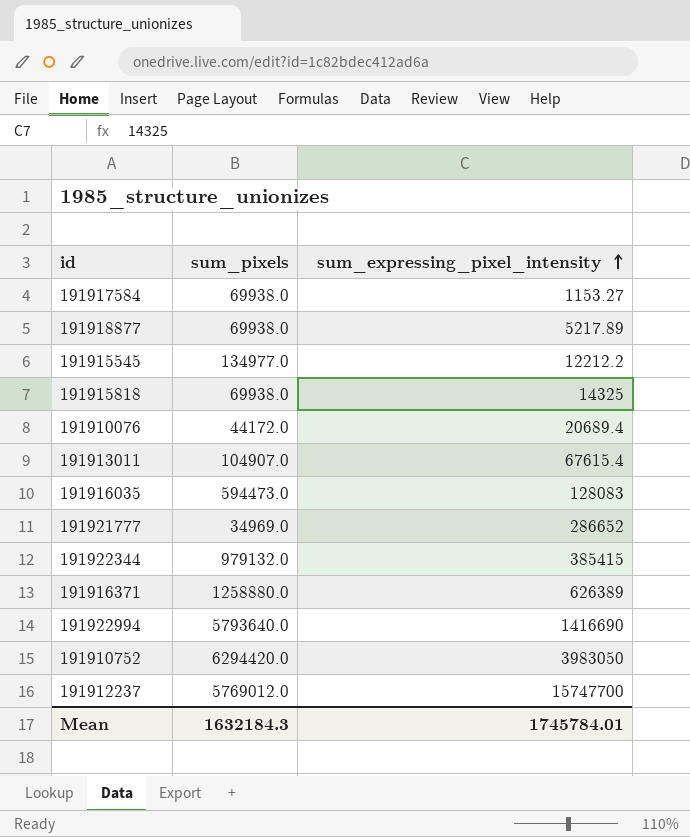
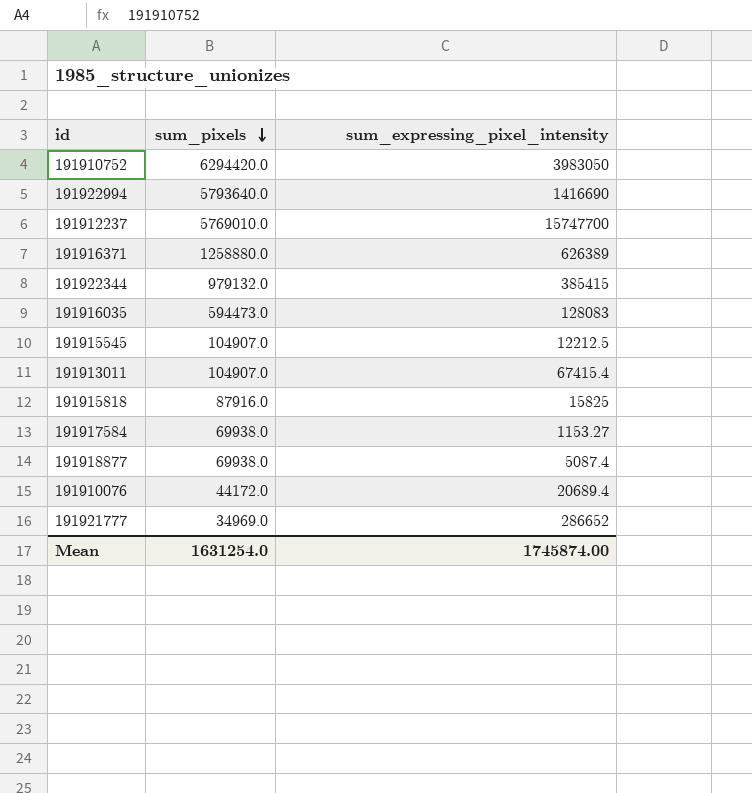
row order: sum_expressing_pixel_intensity ascending -> sum_pixels descending
191912237 | sum_pixels: 5769012.0 -> 5769010.0
191915545 | sum_pixels: 134977.0 -> 104907.0
191915545 | sum_expressing_pixel_intensity: 12212.2 -> 12212.5
191913011 | sum_expressing_pixel_intensity: 67615.4 -> 67415.4
191915818 | sum_pixels: 69938.0 -> 87916.0
191915818 | sum_expressing_pixel_intensity: 14325 -> 15825
191918877 | sum_expressing_pixel_intensity: 5217.89 -> 5087.4
Mean | sum_pixels: 1632184.3 -> 1631254.0
Mean | sum_expressing_pixel_intensity: 1745784.01 -> 1745874.00

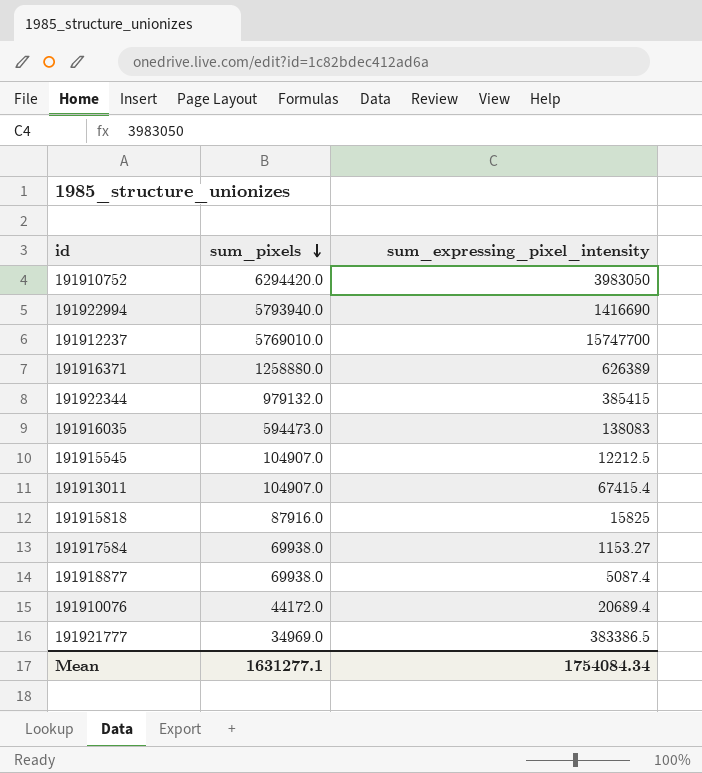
191922994 | sum_pixels: 5793640.0 -> 5793940.0
191916035 | sum_expressing_pixel_intensity: 128083 -> 138083
191921777 | sum_expressing_pixel_intensity: 286652 -> 383386.5
Mean | sum_pixels: 1631254.0 -> 1631277.1
Mean | sum_expressing_pixel_intensity: 1745874.00 -> 1754084.34

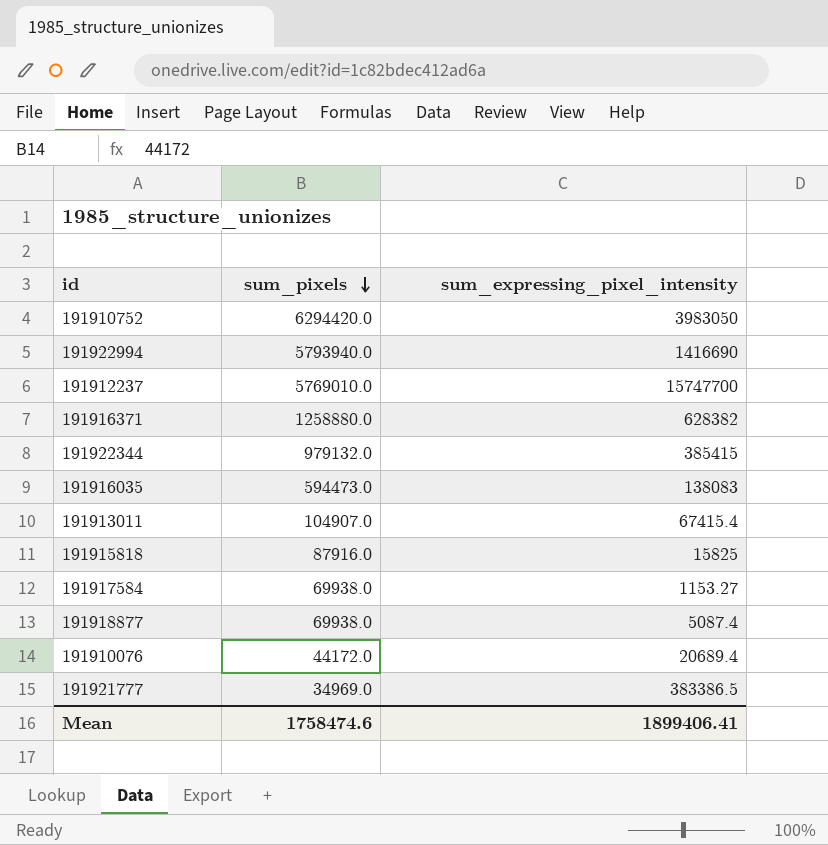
row 191915545: 104907.0 | 12212.5 -> none
191916371 | sum_expressing_pixel_intensity: 626389 -> 628382
Mean | sum_pixels: 1631277.1 -> 1758474.6
Mean | sum_expressing_pixel_intensity: 1754084.34 -> 1899406.41

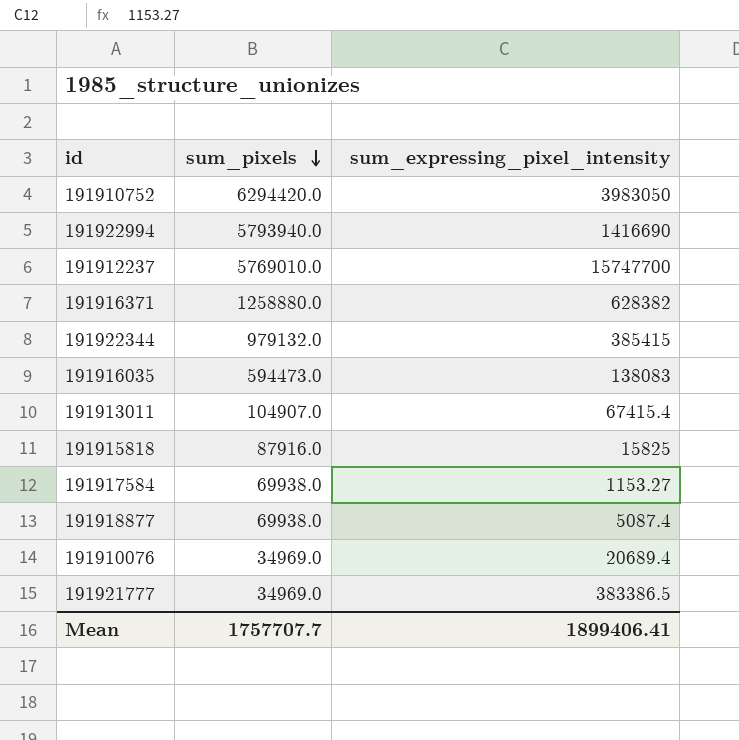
191910076 | sum_pixels: 44172.0 -> 34969.0
Mean | sum_pixels: 1758474.6 -> 1757707.7

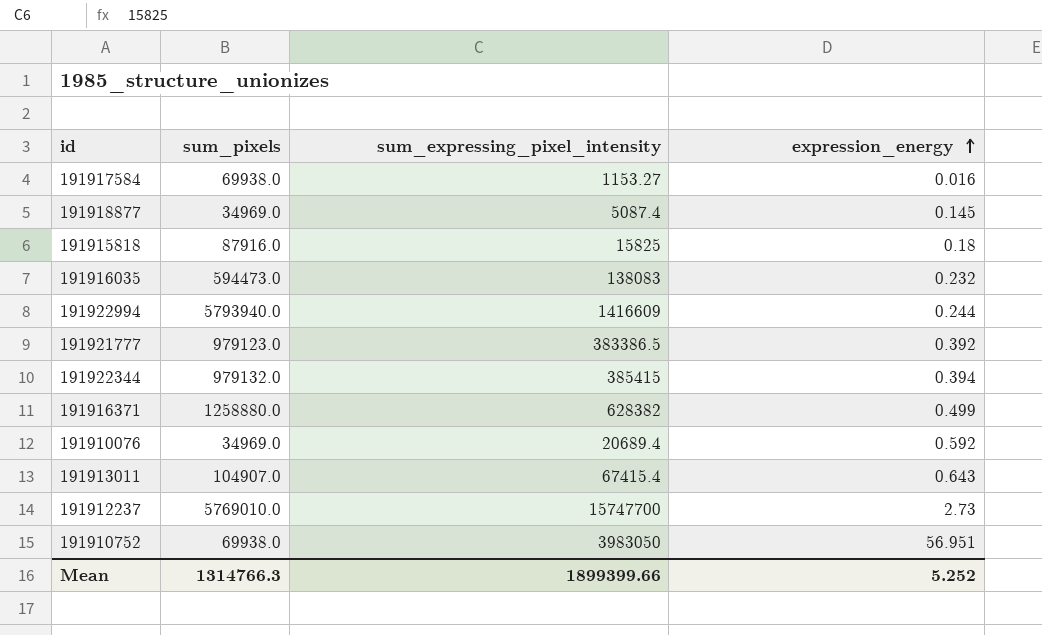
row order: sum_pixels descending -> expression_energy ascending
column expression_energy | formula: none -> [sum_expressing_pixel_intensity] / [sum_pixels]
191918877 | sum_pixels: 69938.0 -> 34969.0
191922994 | sum_expressing_pixel_intensity: 1416690 -> 1416609
191921777 | sum_pixels: 34969.0 -> 979123.0
191910752 | sum_pixels: 6294420.0 -> 69938.0
Mean | sum_pixels: 1757707.7 -> 1314766.3
Mean | sum_expressing_pixel_intensity: 1899406.41 -> 1899399.66

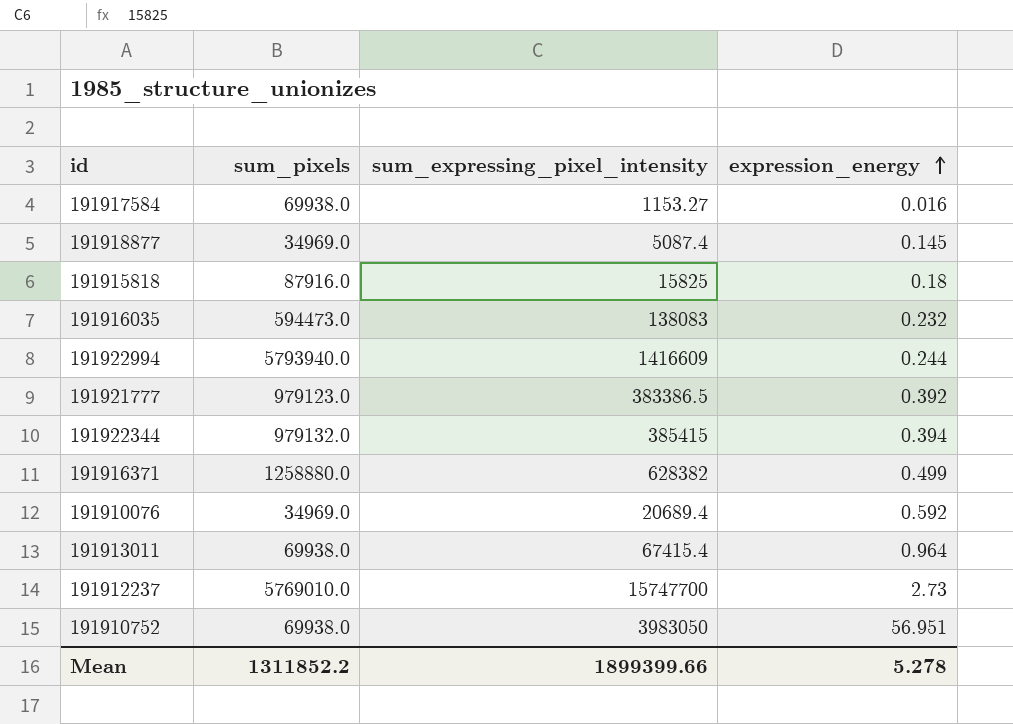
191913011 | sum_pixels: 104907.0 -> 69938.0
191913011 | expression_energy: 0.643 -> 0.964
Mean | sum_pixels: 1314766.3 -> 1311852.2
Mean | expression_energy: 5.252 -> 5.278

